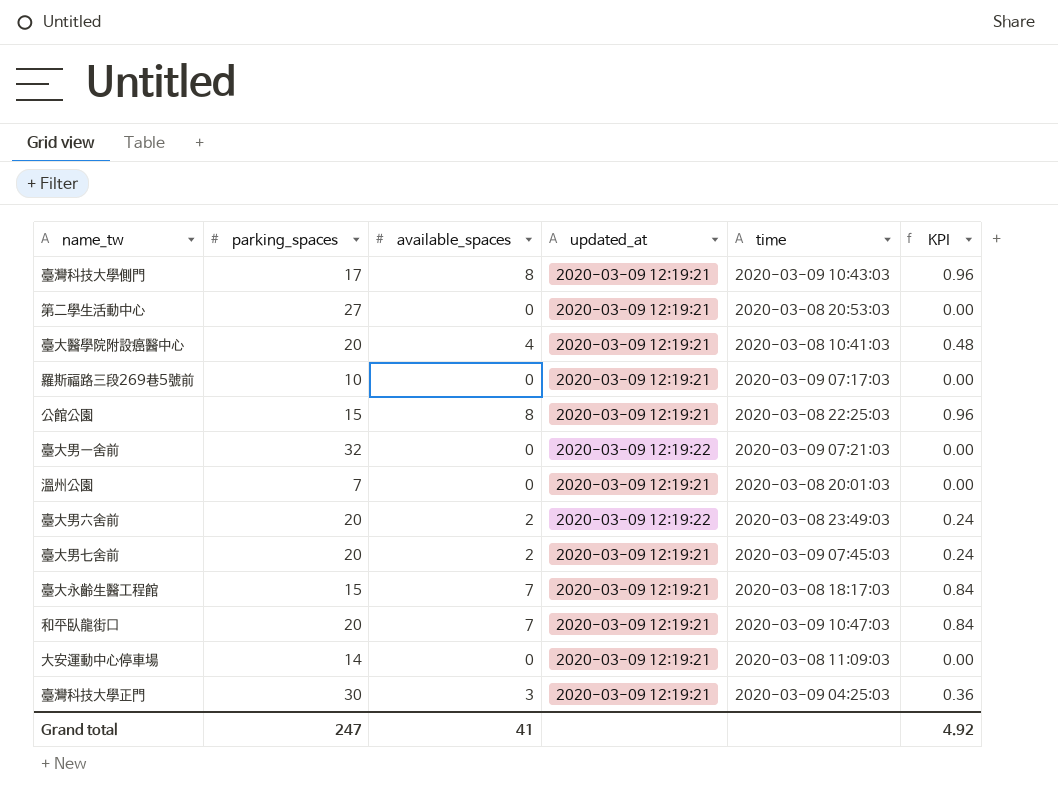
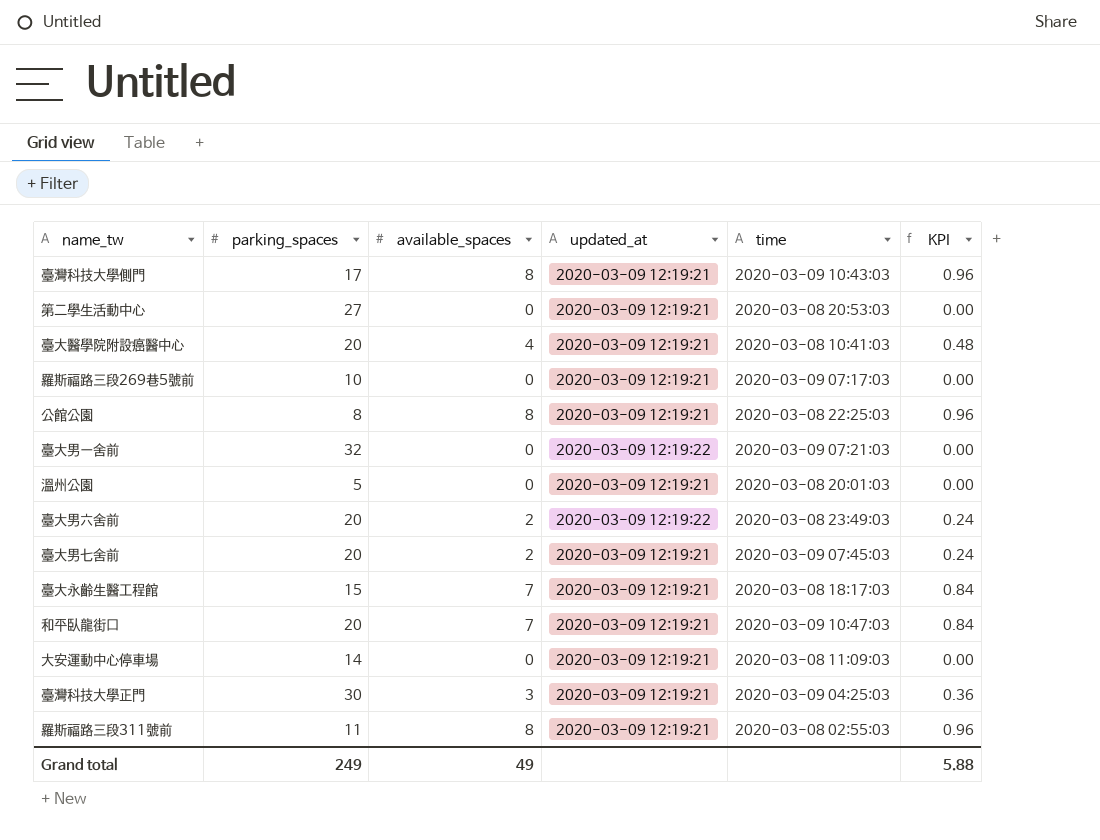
公館公園 | parking_spaces: 15 -> 8
溫州公園 | parking_spaces: 7 -> 5
row 羅斯福路三段311號前: none -> 11 | 8 | 2020-03-09 12:19:21 | 2020-03-08 02:55:03 | 0.96
Grand total | parking_spaces: 247 -> 249
Grand total | available_spaces: 41 -> 49
Grand total | KPI: 4.92 -> 5.88

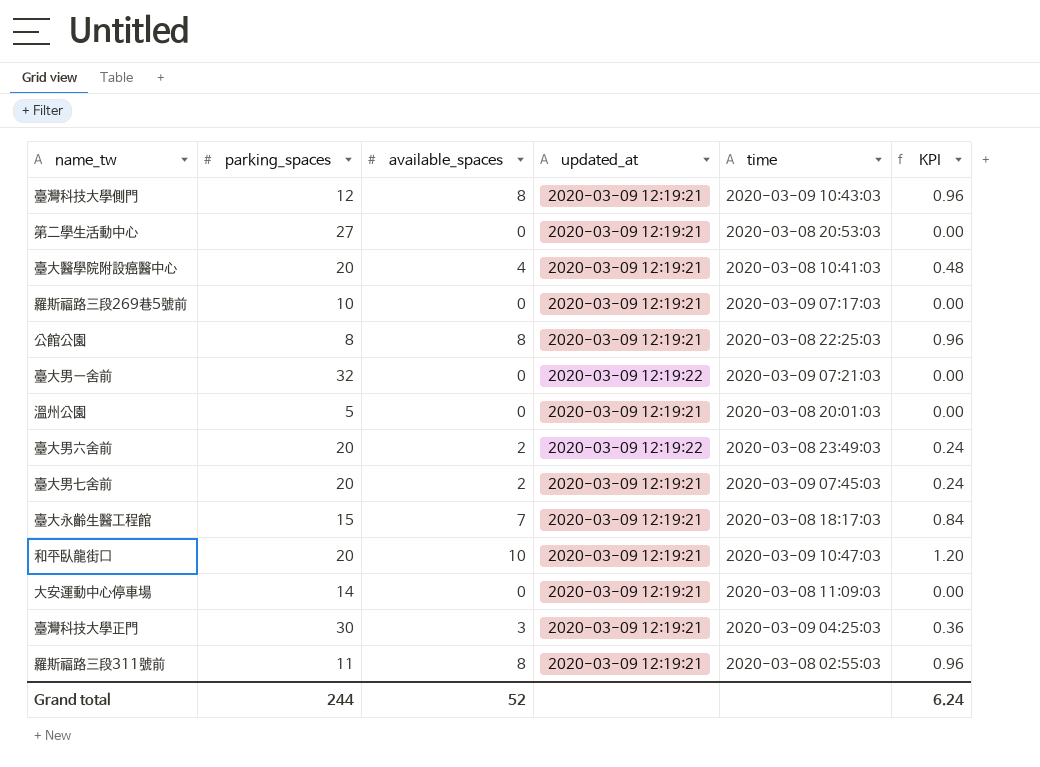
臺灣科技大學側門 | parking_spaces: 17 -> 12
和平臥龍街口 | available_spaces: 7 -> 10
和平臥龍街口 | KPI: 0.84 -> 1.20
Grand total | parking_spaces: 249 -> 244
Grand total | available_spaces: 49 -> 52
Grand total | KPI: 5.88 -> 6.24

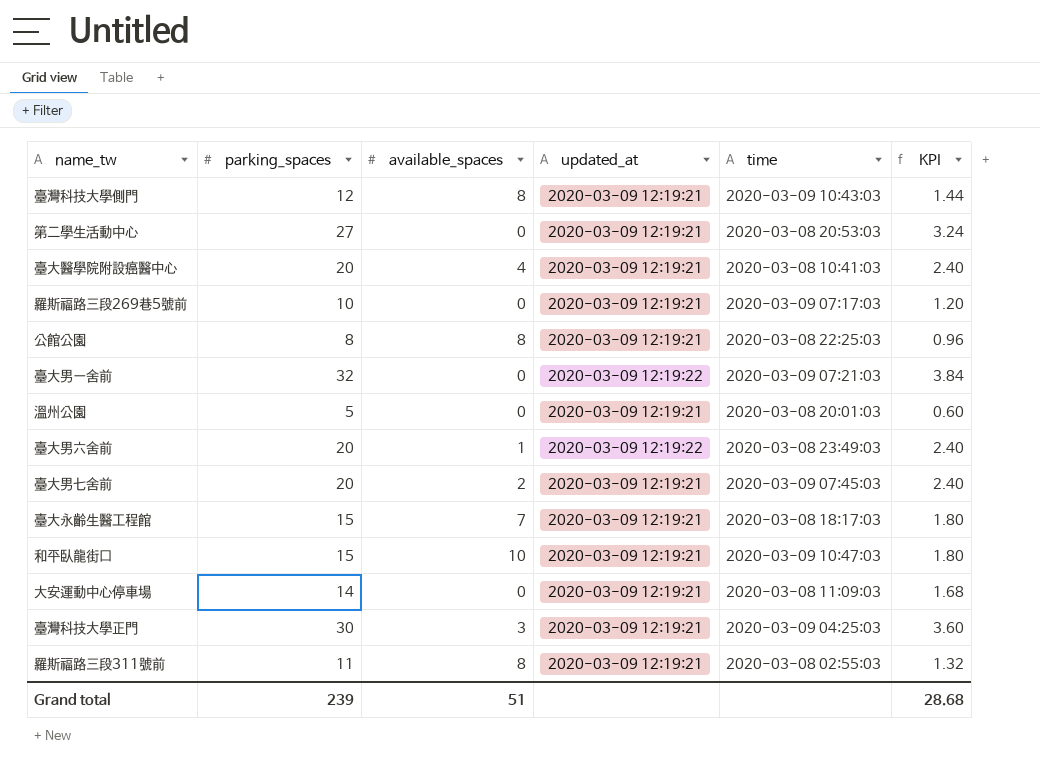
column KPI | formula: [available_spaces] * 0.12 -> [parking_spaces] * 0.12
臺大男六舍前 | available_spaces: 2 -> 1
和平臥龍街口 | parking_spaces: 20 -> 15
Grand total | parking_spaces: 244 -> 239
Grand total | available_spaces: 52 -> 51
Grand total | KPI: 6.24 -> 28.68

